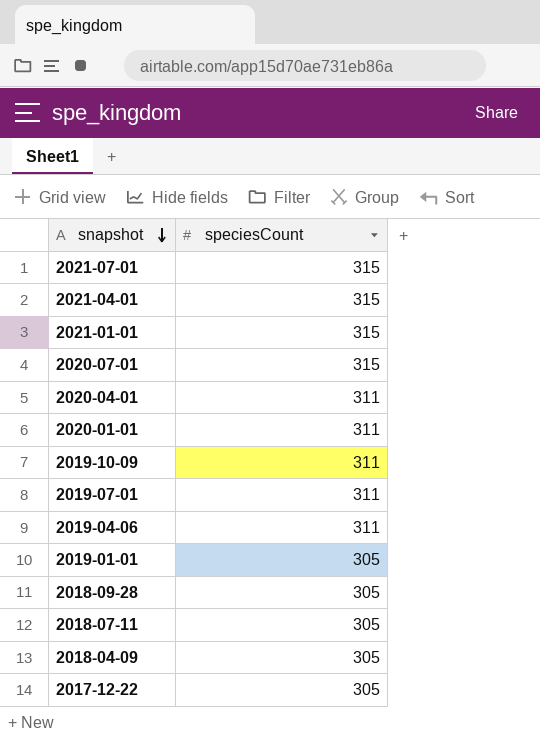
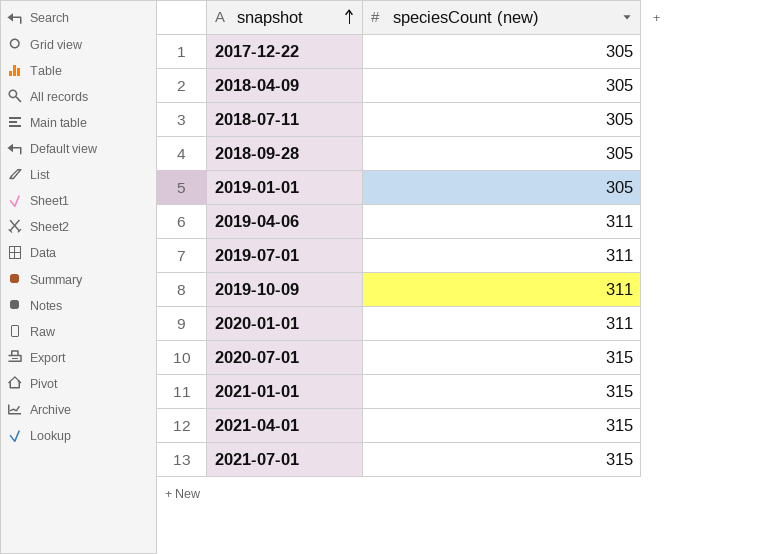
row order: snapshot descending -> snapshot ascending
column name: speciesCount -> speciesCount (new)
row 2020-04-01: 311 -> none

